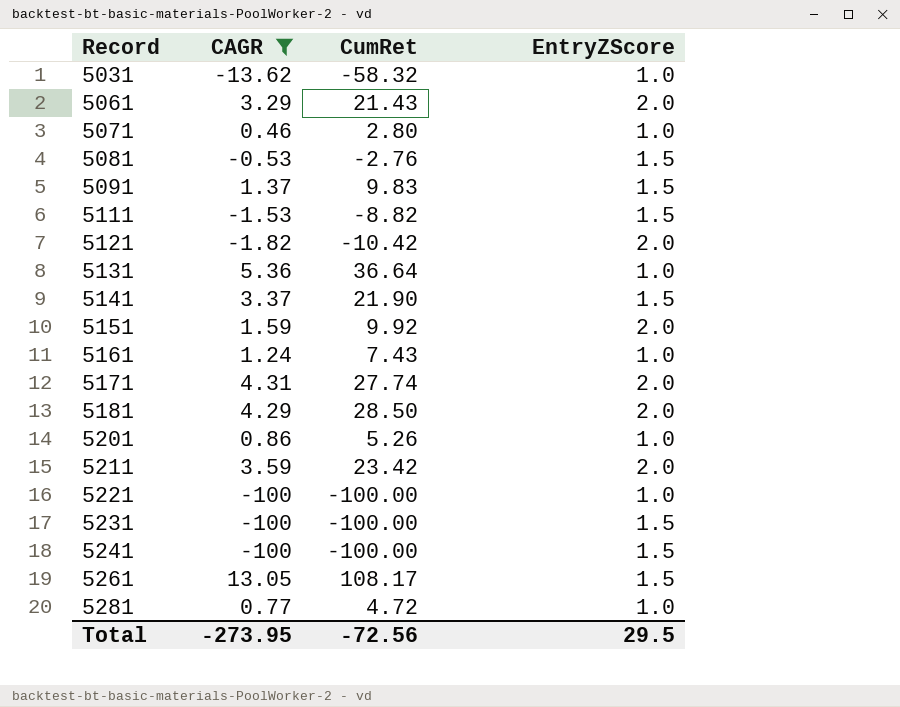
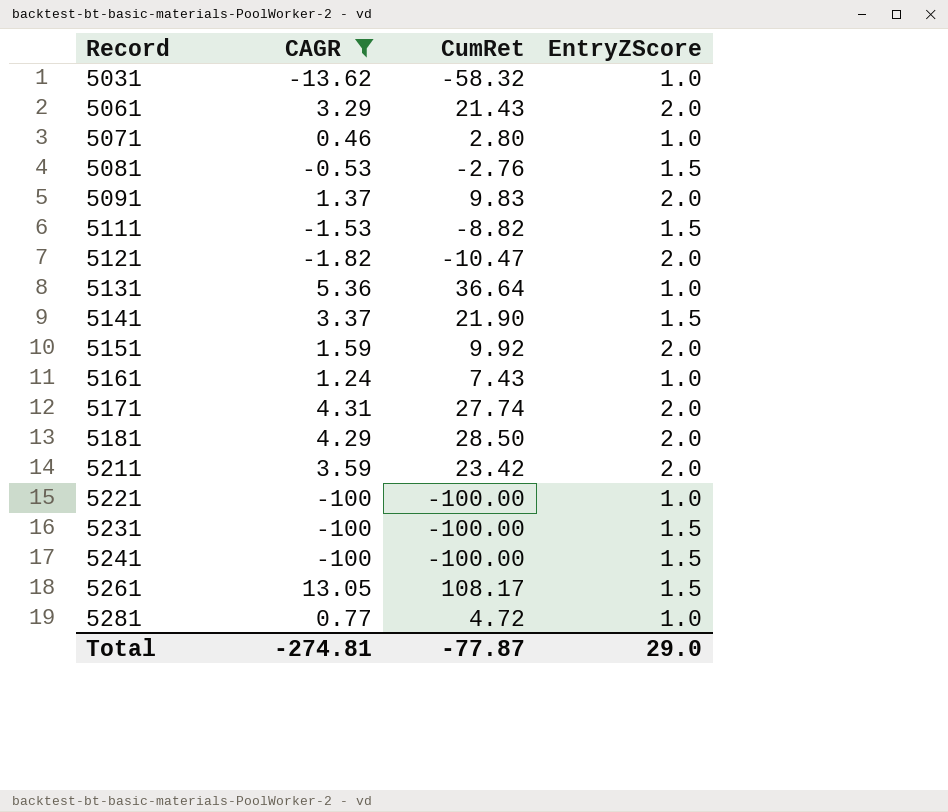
row 5201: 0.86 | 5.26 | 1.0 -> none
5091 | EntryZScore: 1.5 -> 2.0
5121 | CumRet: -10.42 -> -10.47
Total | CAGR: -273.95 -> -274.81
Total | CumRet: -72.56 -> -77.87
Total | EntryZScore: 29.5 -> 29.0

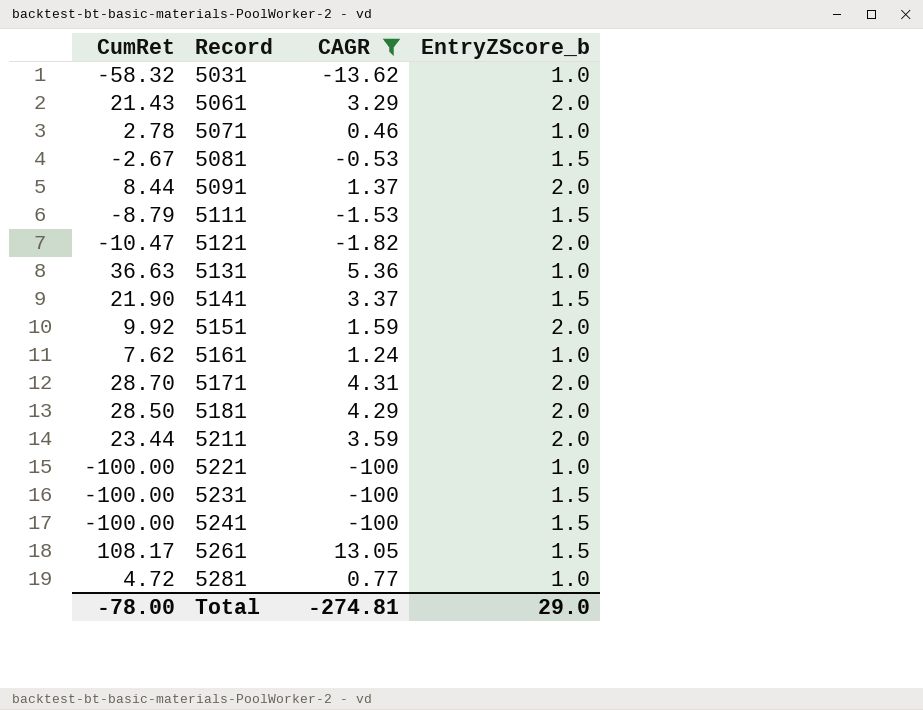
column CumRet | position: 3 -> 1
column name: EntryZScore -> EntryZScore_b
5071 | CumRet: 2.80 -> 2.78
5081 | CumRet: -2.76 -> -2.67
5091 | CumRet: 9.83 -> 8.44
5111 | CumRet: -8.82 -> -8.79
5131 | CumRet: 36.64 -> 36.63
5161 | CumRet: 7.43 -> 7.62
5171 | CumRet: 27.74 -> 28.70
5211 | CumRet: 23.42 -> 23.44
Total | CumRet: -77.87 -> -78.00

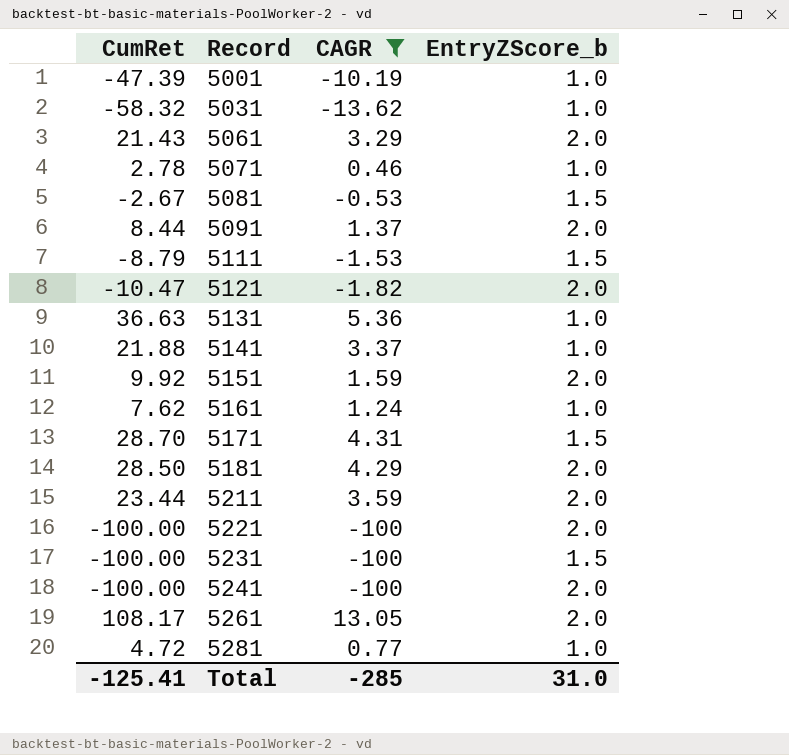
row 5001: none -> -47.39 | -10.19 | 1.0
5141 | CumRet: 21.90 -> 21.88
5141 | EntryZScore_b: 1.5 -> 1.0
5171 | EntryZScore_b: 2.0 -> 1.5
5221 | EntryZScore_b: 1.0 -> 2.0
5241 | EntryZScore_b: 1.5 -> 2.0
5261 | EntryZScore_b: 1.5 -> 2.0
Total | CumRet: -78.00 -> -125.41
Total | CAGR: -274.81 -> -285
Total | EntryZScore_b: 29.0 -> 31.0

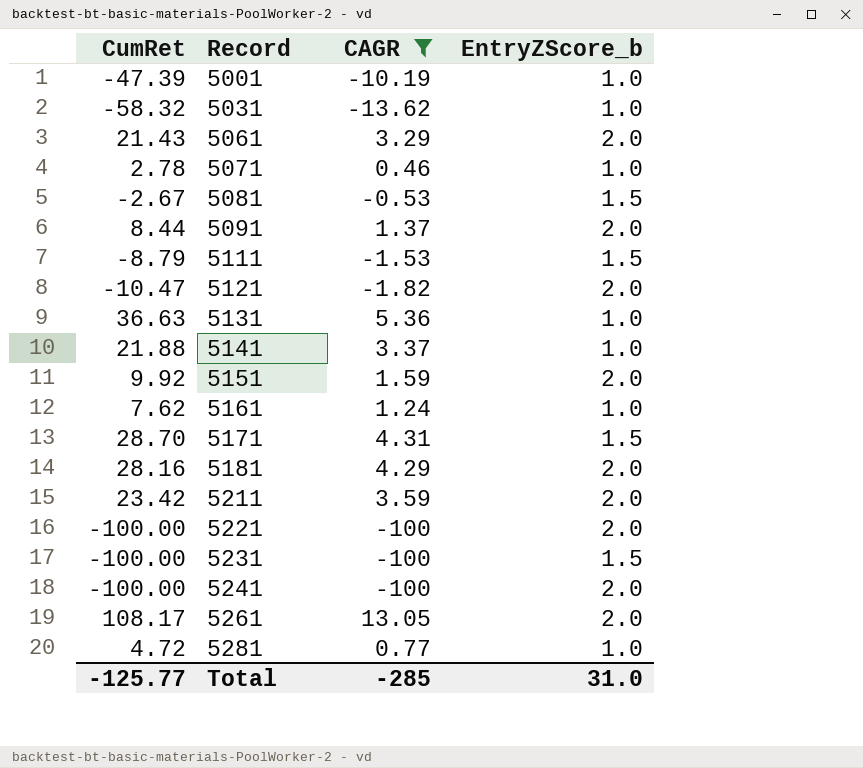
5181 | CumRet: 28.50 -> 28.16
5211 | CumRet: 23.44 -> 23.42
Total | CumRet: -125.41 -> -125.77

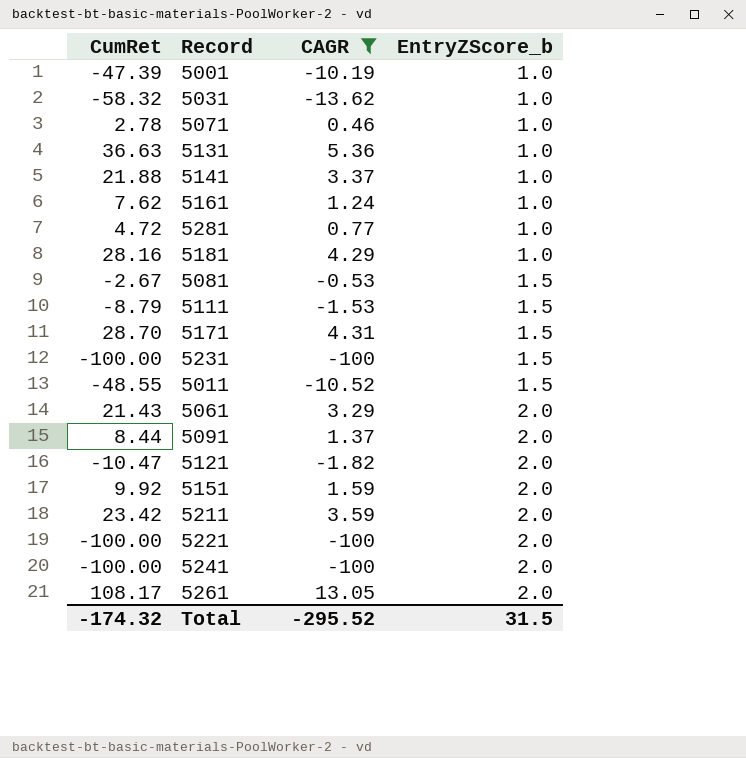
row order: Record ascending -> EntryZScore_b ascending
5181 | EntryZScore_b: 2.0 -> 1.0
row 5011: none -> -48.55 | -10.52 | 1.5
Total | CumRet: -125.77 -> -174.32
Total | CAGR: -285 -> -295.52
Total | EntryZScore_b: 31.0 -> 31.5

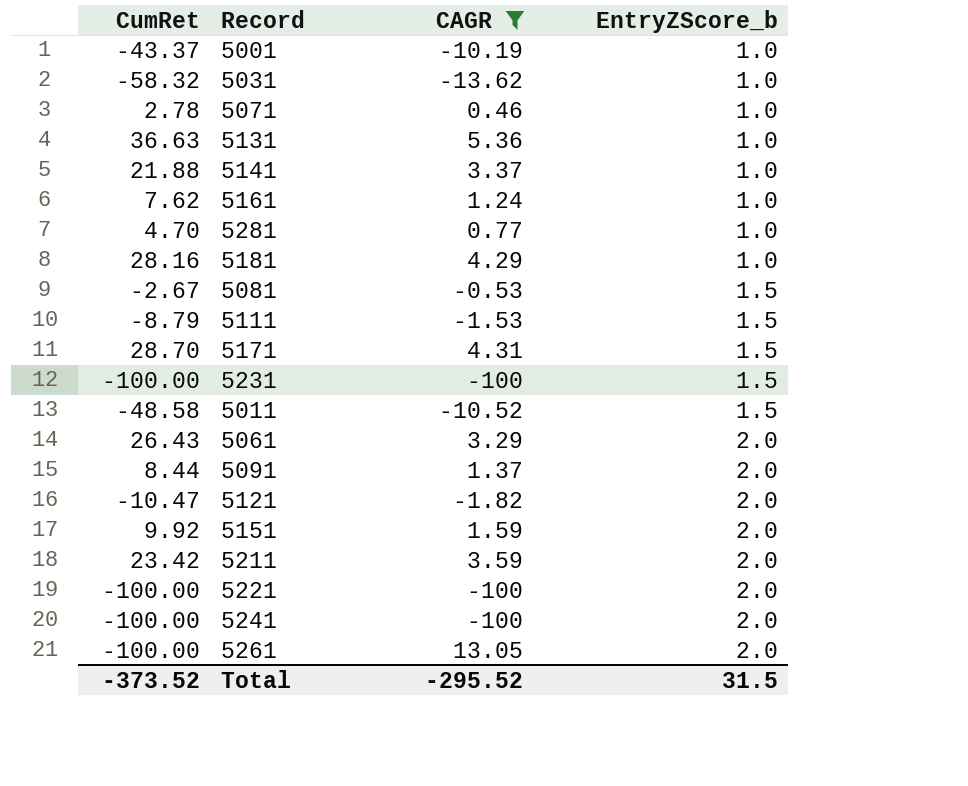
5001 | CumRet: -47.39 -> -43.37
5281 | CumRet: 4.72 -> 4.70
5011 | CumRet: -48.55 -> -48.58
5061 | CumRet: 21.43 -> 26.43
5261 | CumRet: 108.17 -> -100.00
Total | CumRet: -174.32 -> -373.52

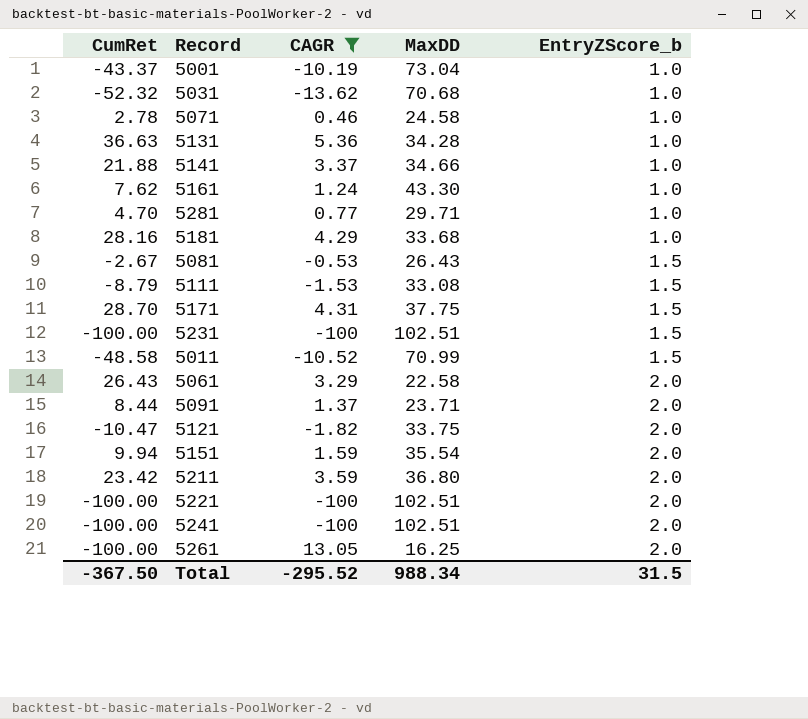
column MaxDD | position: none -> 4
5031 | CumRet: -58.32 -> -52.32
5151 | CumRet: 9.92 -> 9.94
Total | CumRet: -373.52 -> -367.50

